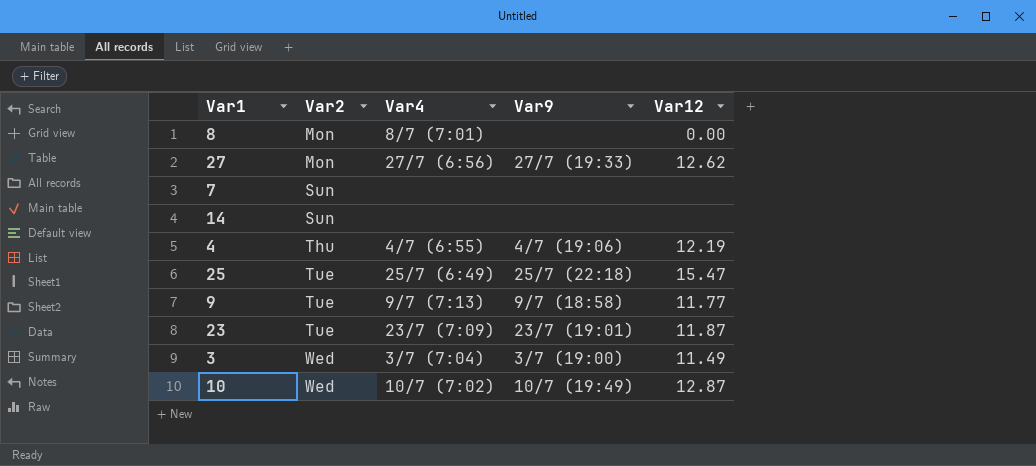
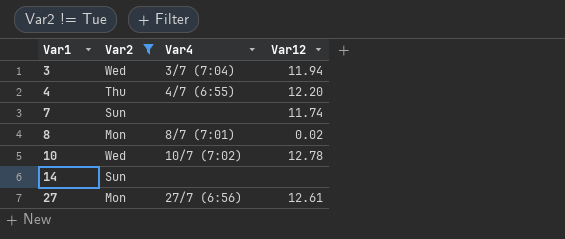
filter: none -> Var2 != Tue
row order: Var2 ascending -> Var1 ascending
column Var9 | position: 4 -> none
3 | Var12: 11.49 -> 11.94
4 | Var12: 12.19 -> 12.20
7 | Var12: none -> 11.74
8 | Var12: 0.00 -> 0.02
10 | Var12: 12.87 -> 12.78
27 | Var12: 12.62 -> 12.61

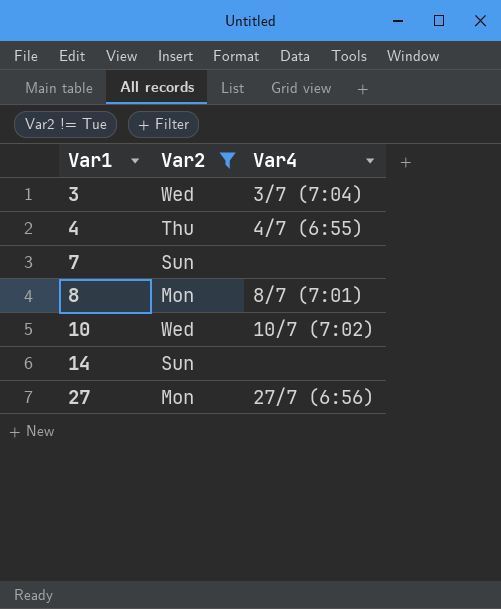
column Var12 | position: 4 -> none

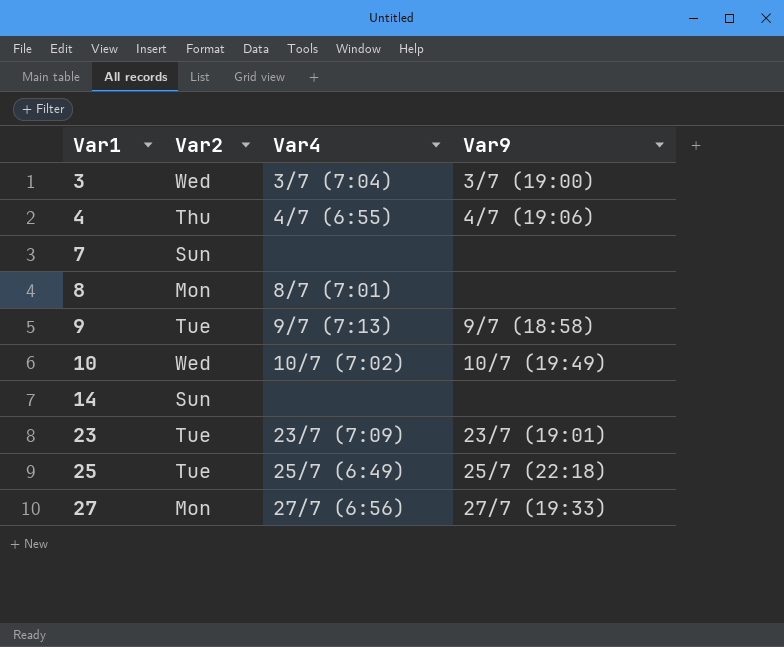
filter: Var2 != Tue -> none
column Var9 | position: none -> 4

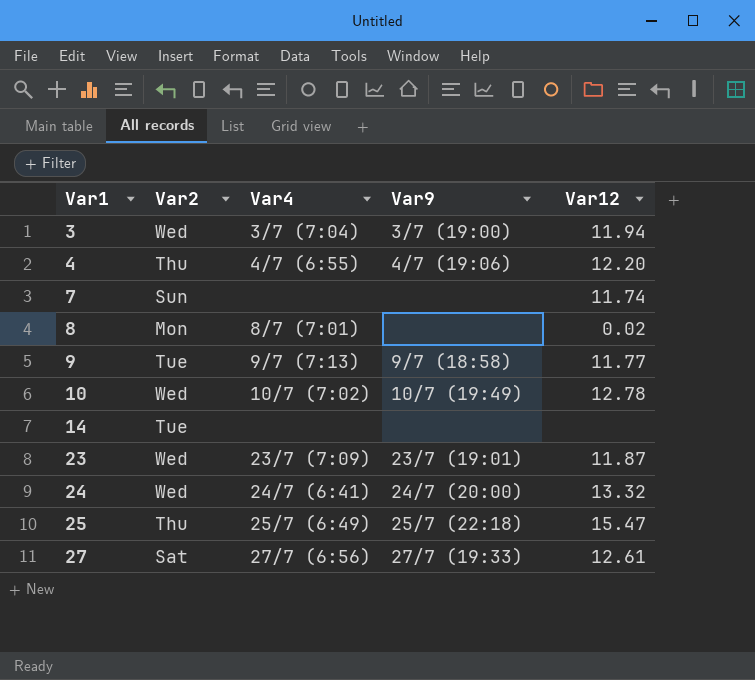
column Var12 | position: none -> 5
14 | Var2: Sun -> Tue
23 | Var2: Tue -> Wed
row 24: none -> Wed | 24/7 (6:41) | 24/7 (20:00) | 13.32
25 | Var2: Tue -> Thu
27 | Var2: Mon -> Sat

